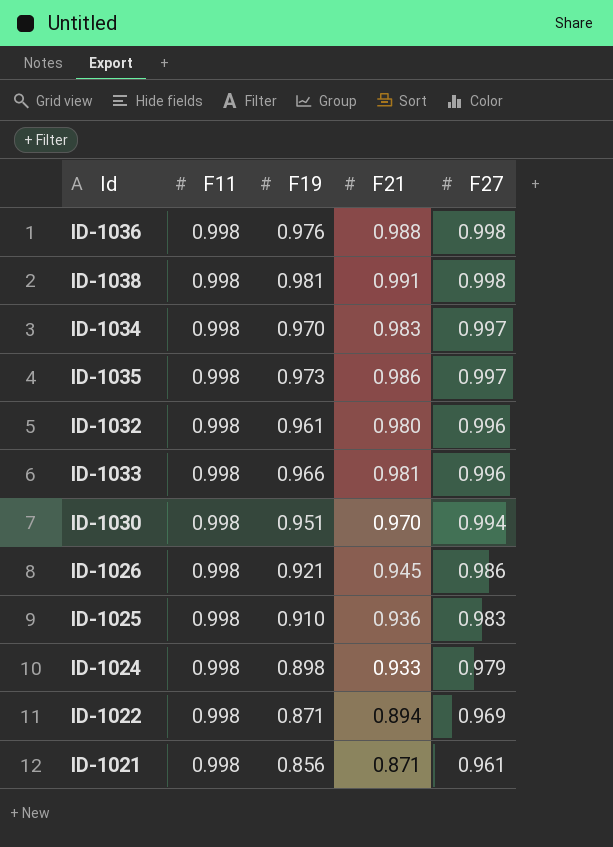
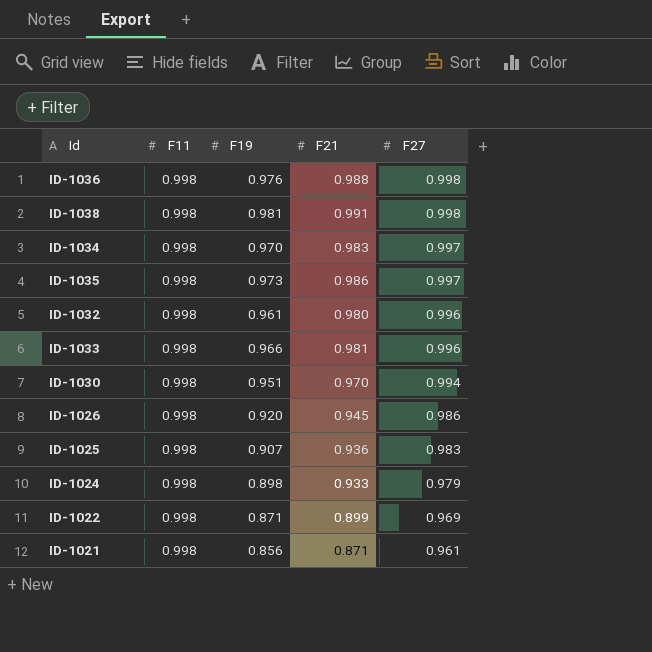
ID-1026 | F19: 0.921 -> 0.920
ID-1025 | F19: 0.910 -> 0.907
ID-1022 | F21: 0.894 -> 0.899

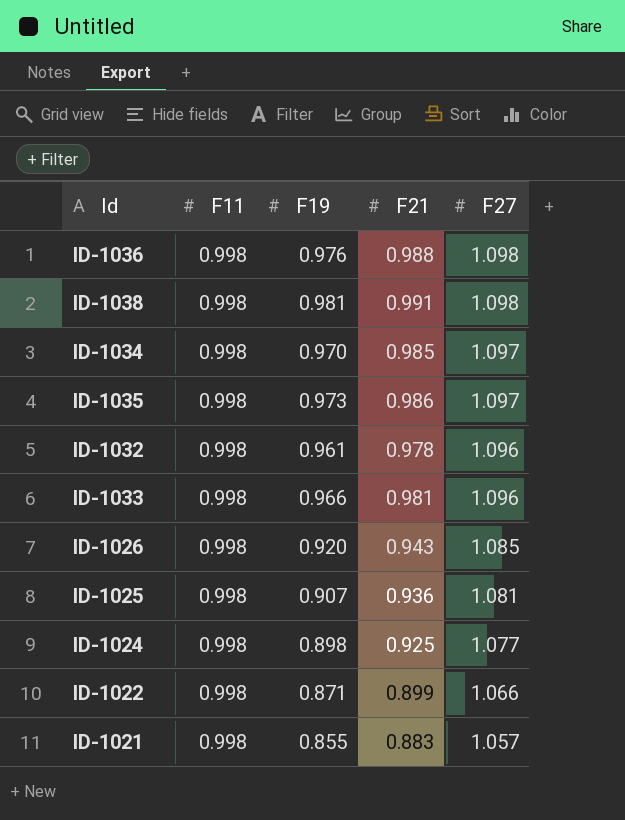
row ID-1030: 0.998 | 0.951 | 0.970 | 0.994 -> none
ID-1036 | F27: 0.998 -> 1.098
ID-1038 | F27: 0.998 -> 1.098
ID-1034 | F21: 0.983 -> 0.985
ID-1034 | F27: 0.997 -> 1.097
ID-1035 | F27: 0.997 -> 1.097
ID-1032 | F21: 0.980 -> 0.978
ID-1032 | F27: 0.996 -> 1.096
ID-1033 | F27: 0.996 -> 1.096
ID-1026 | F21: 0.945 -> 0.943
ID-1026 | F27: 0.986 -> 1.085
ID-1025 | F27: 0.983 -> 1.081
ID-1024 | F21: 0.933 -> 0.925
ID-1024 | F27: 0.979 -> 1.077
ID-1022 | F27: 0.969 -> 1.066
ID-1021 | F19: 0.856 -> 0.855
ID-1021 | F21: 0.871 -> 0.883
ID-1021 | F27: 0.961 -> 1.057

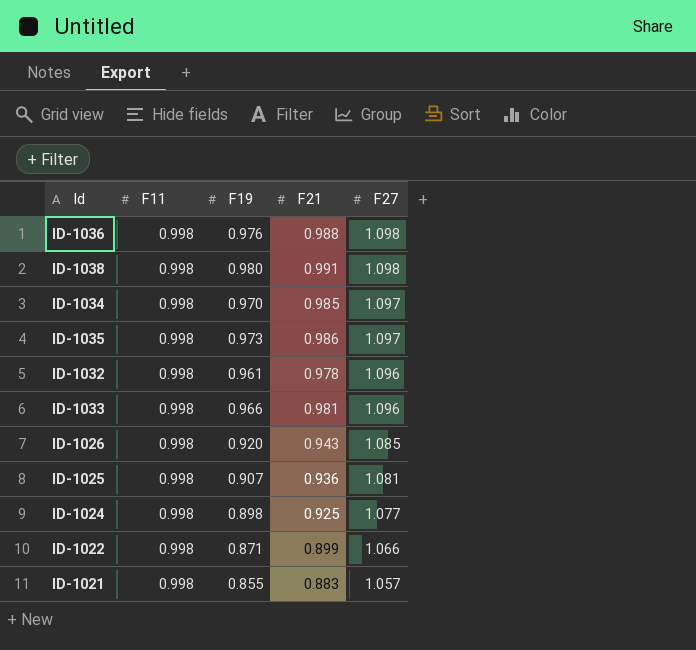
ID-1038 | F19: 0.981 -> 0.980

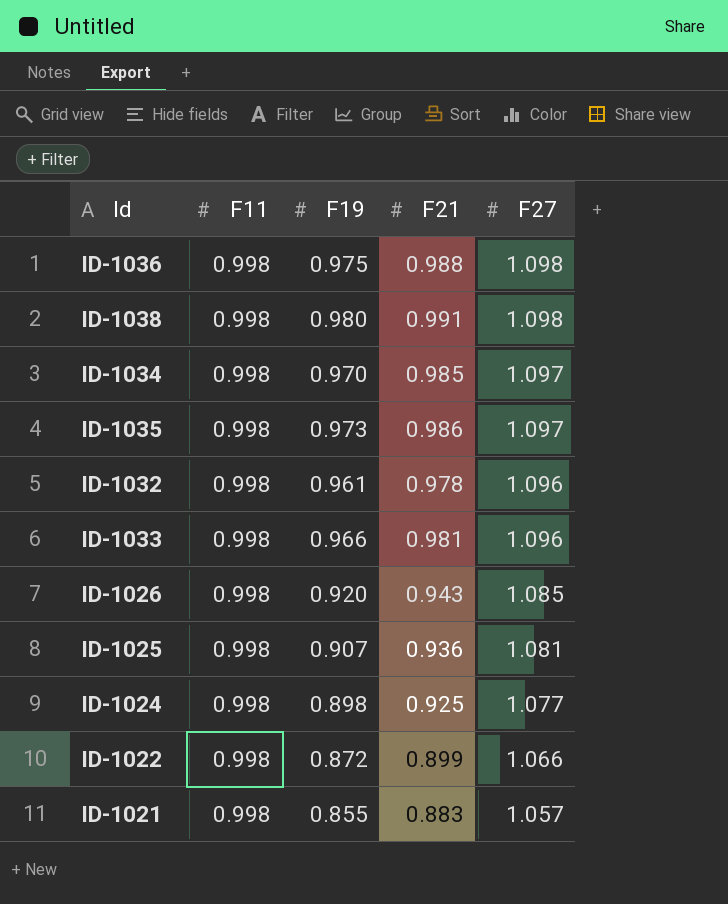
ID-1036 | F19: 0.976 -> 0.975
ID-1022 | F19: 0.871 -> 0.872

